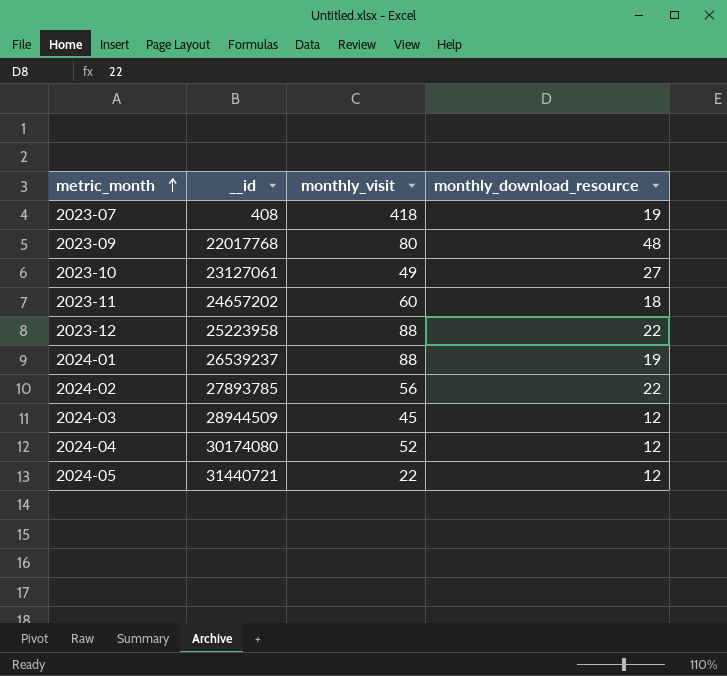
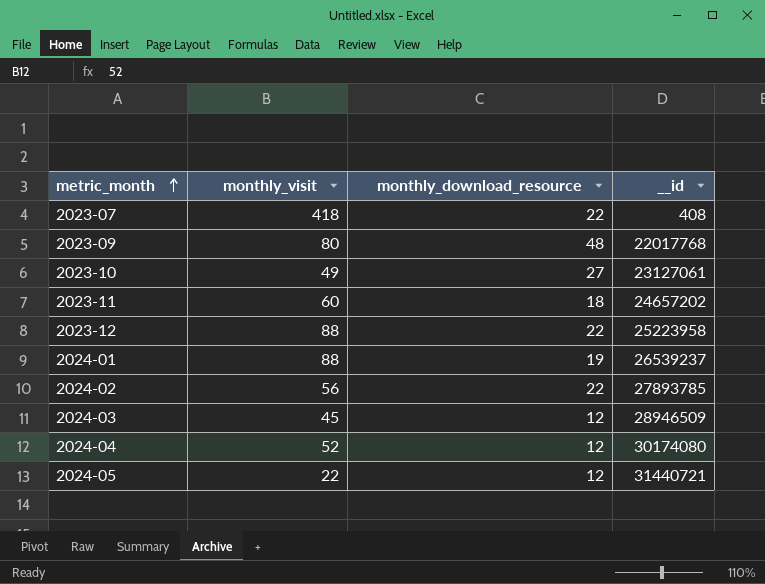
column __id | position: 2 -> 4
2023-07 | monthly_download_resource: 19 -> 22
2024-03 | __id: 28944509 -> 28946509

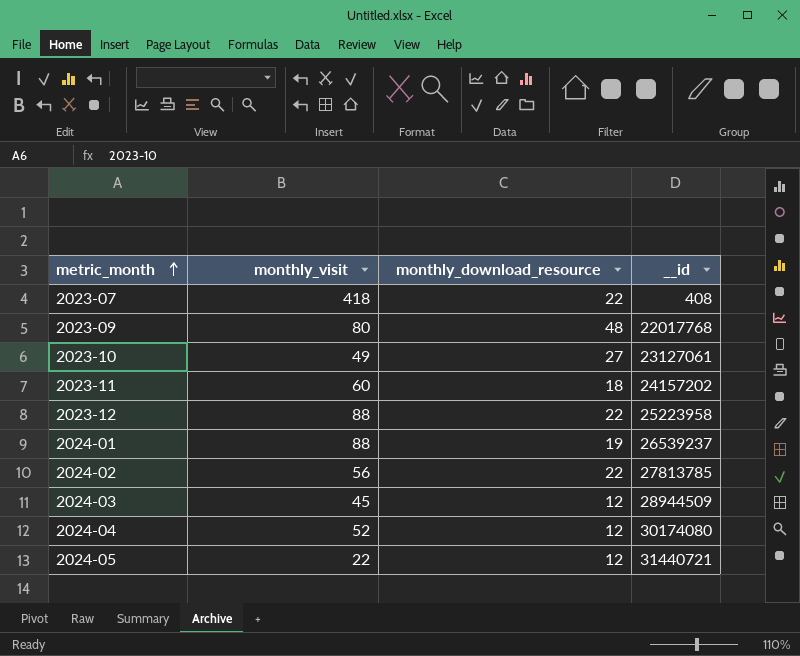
2023-11 | __id: 24657202 -> 24157202
2024-02 | __id: 27893785 -> 27813785
2024-03 | __id: 28946509 -> 28944509

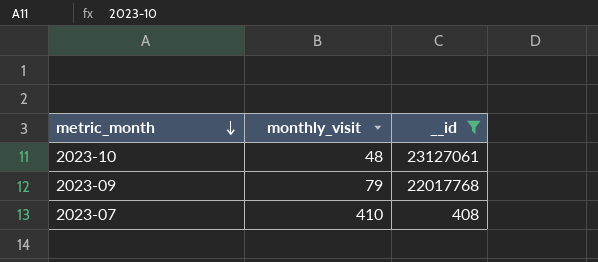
filter: none -> __id <= 23127061
row order: metric_month ascending -> metric_month descending
column monthly_download_resource | position: 3 -> none
2023-10 | monthly_visit: 49 -> 48
2023-09 | monthly_visit: 80 -> 79
2023-07 | monthly_visit: 418 -> 410

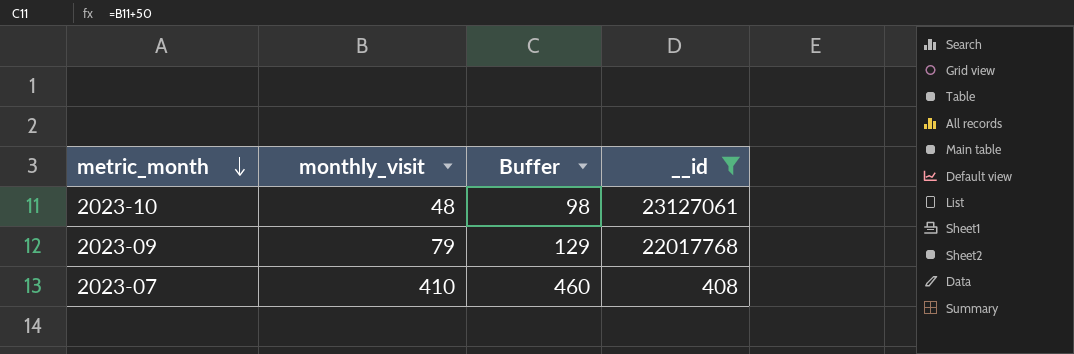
column Buffer | formula: none -> [monthly_visit] + 50

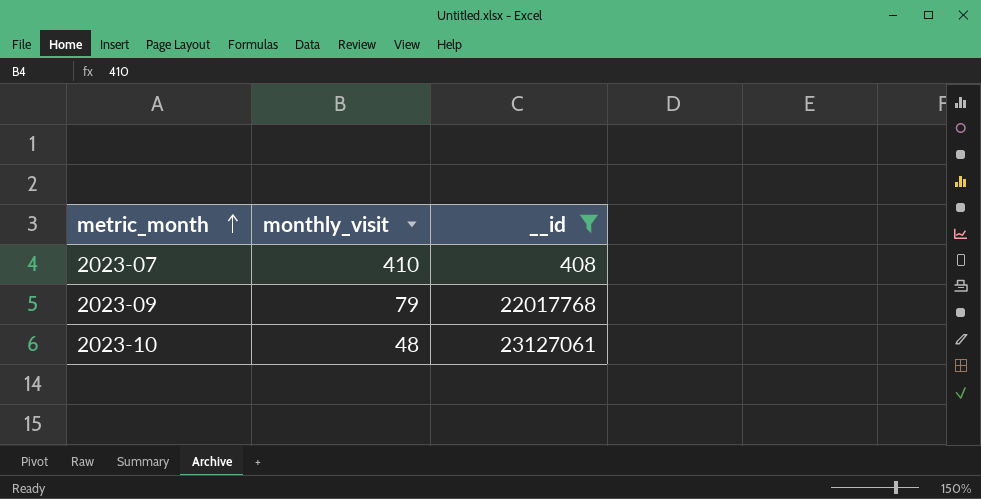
row order: metric_month descending -> metric_month ascending
column Buffer | formula: [monthly_visit] + 50 -> none

